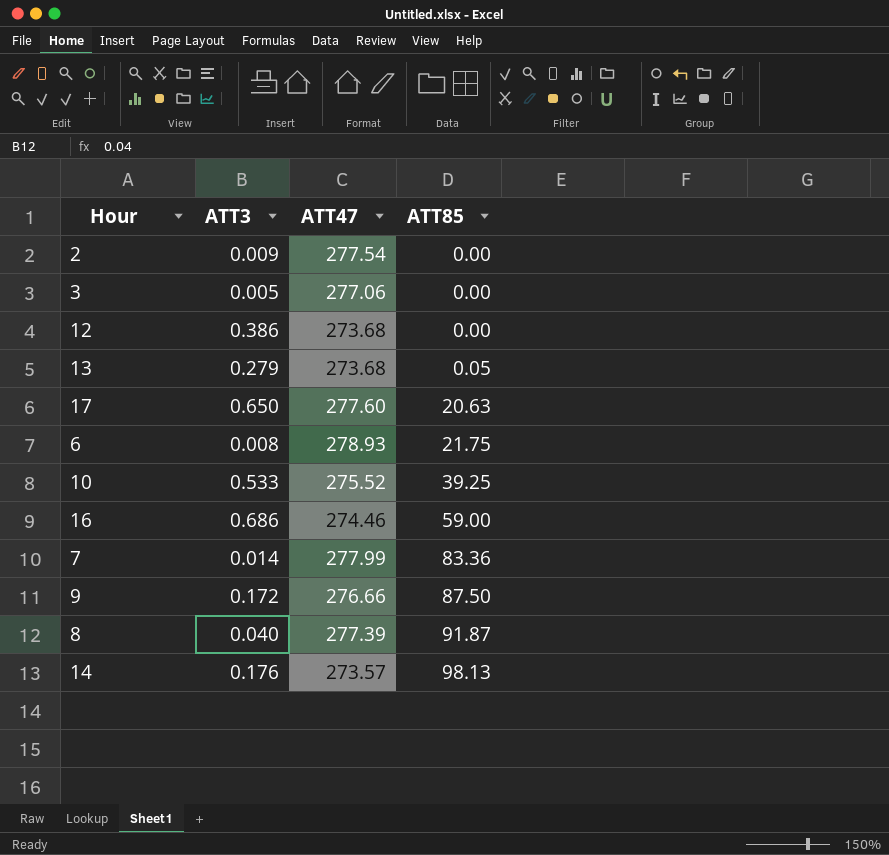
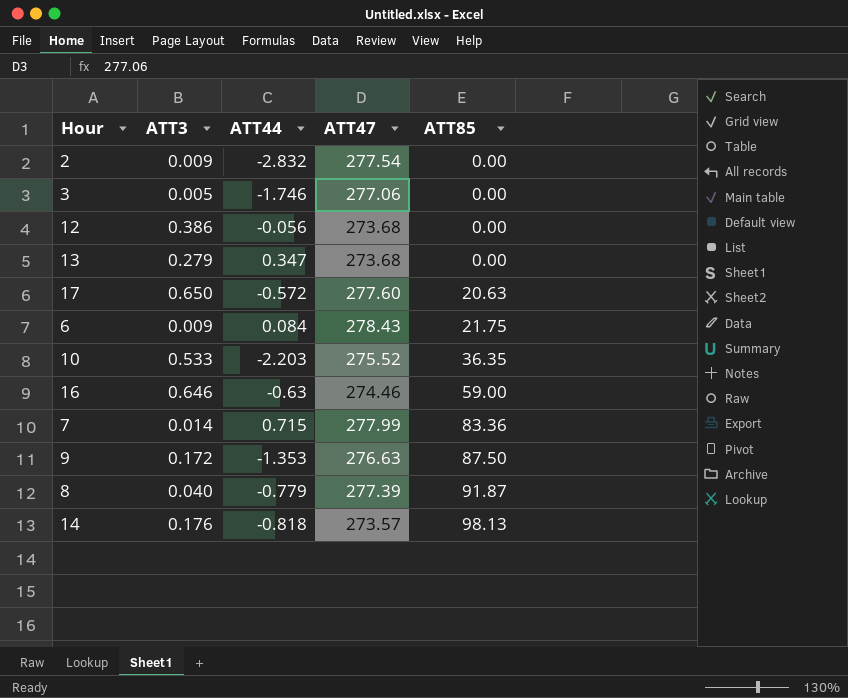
column ATT44 | position: none -> 3
13 | ATT85: 0.05 -> 0.00
6 | ATT3: 0.008 -> 0.009
6 | ATT47: 278.93 -> 278.43
10 | ATT85: 39.25 -> 36.35
16 | ATT3: 0.686 -> 0.646
9 | ATT47: 276.66 -> 276.63

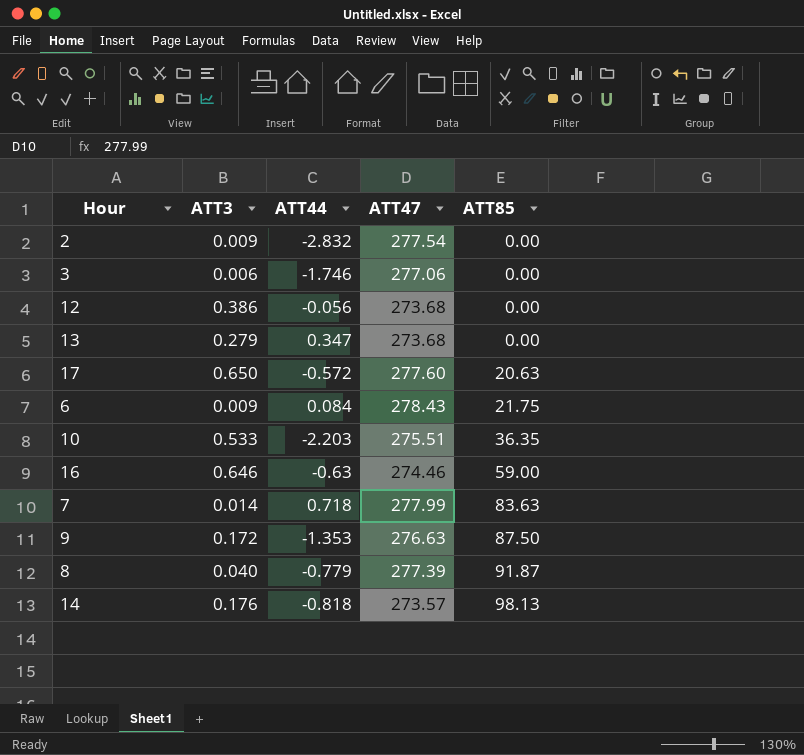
3 | ATT3: 0.005 -> 0.006
10 | ATT47: 275.52 -> 275.51
7 | ATT44: 0.715 -> 0.718
7 | ATT85: 83.36 -> 83.63

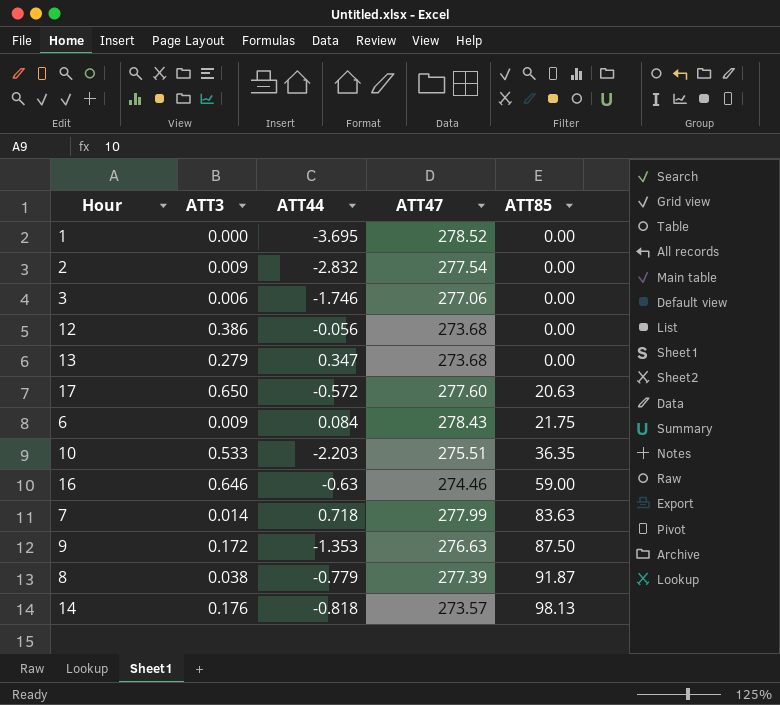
row 1: none -> 0.000 | -3.695 | 278.52 | 0.00
8 | ATT3: 0.040 -> 0.038

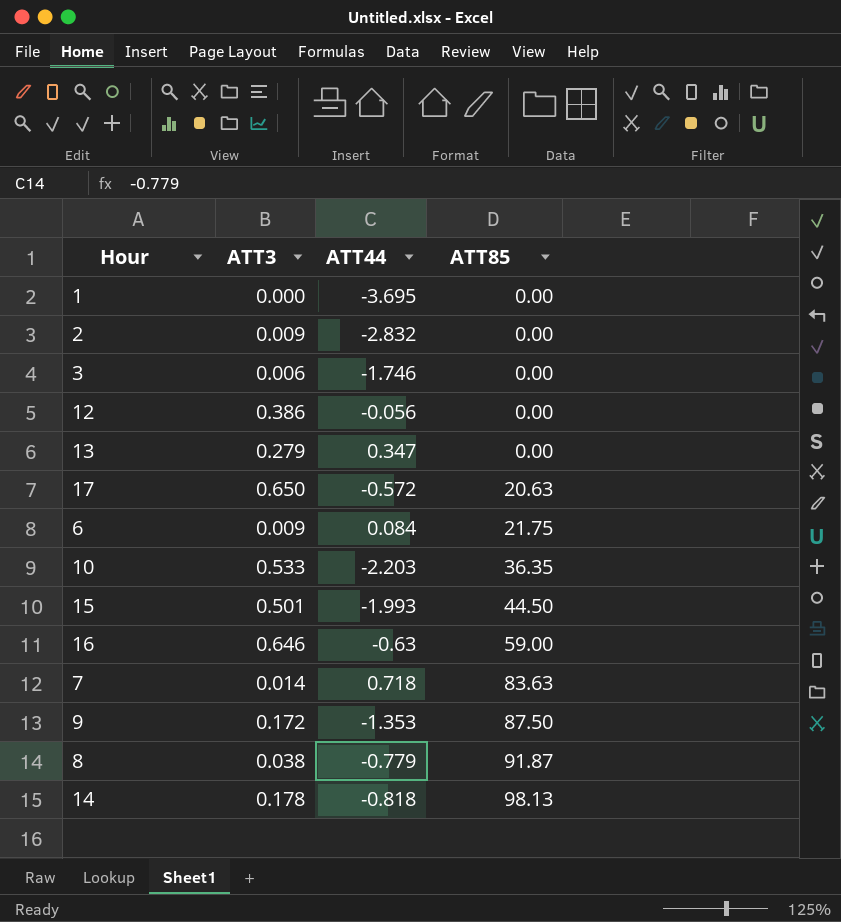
column ATT47 | position: 4 -> none
row 15: none -> 0.501 | -1.993 | 44.50
14 | ATT3: 0.176 -> 0.178

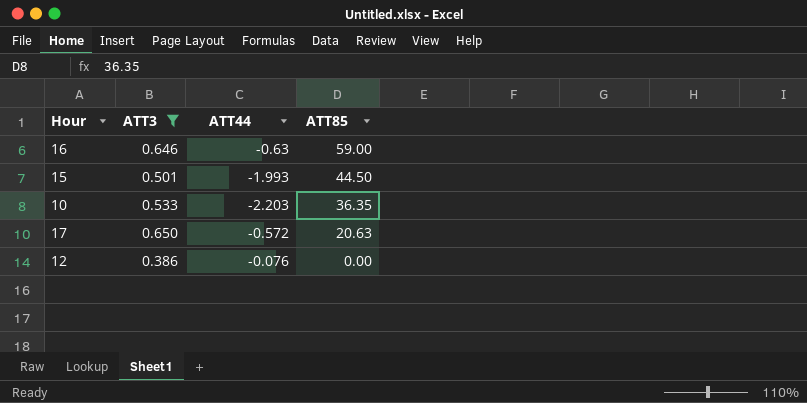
filter: none -> ATT3 >= 0.386
row order: ATT85 ascending -> ATT85 descending
12 | ATT44: -0.056 -> -0.076

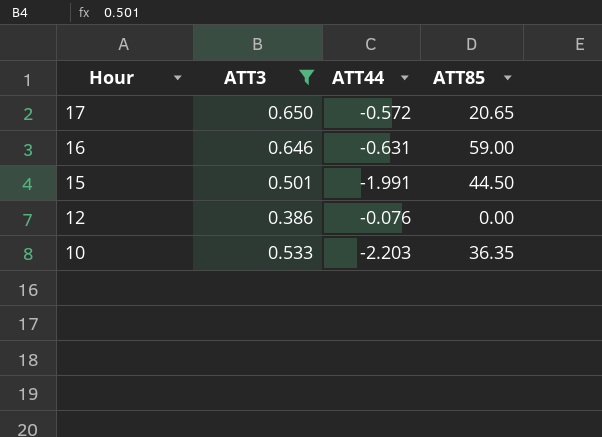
row order: ATT85 descending -> Hour descending
17 | ATT85: 20.63 -> 20.65
16 | ATT44: -0.63 -> -0.631
15 | ATT44: -1.993 -> -1.991

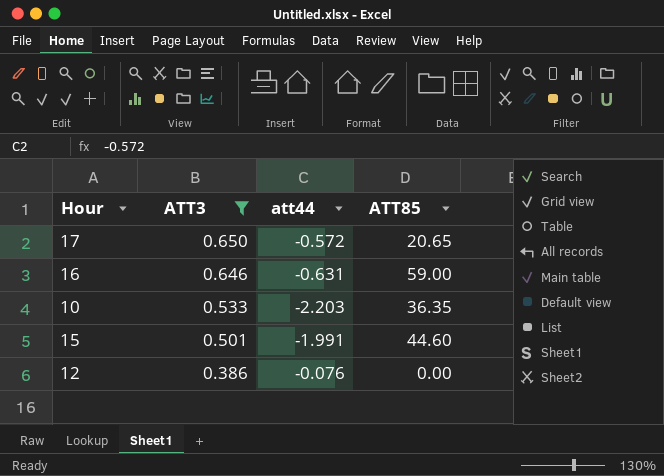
row order: Hour descending -> ATT3 descending
column name: ATT44 -> att44
15 | ATT85: 44.50 -> 44.60

